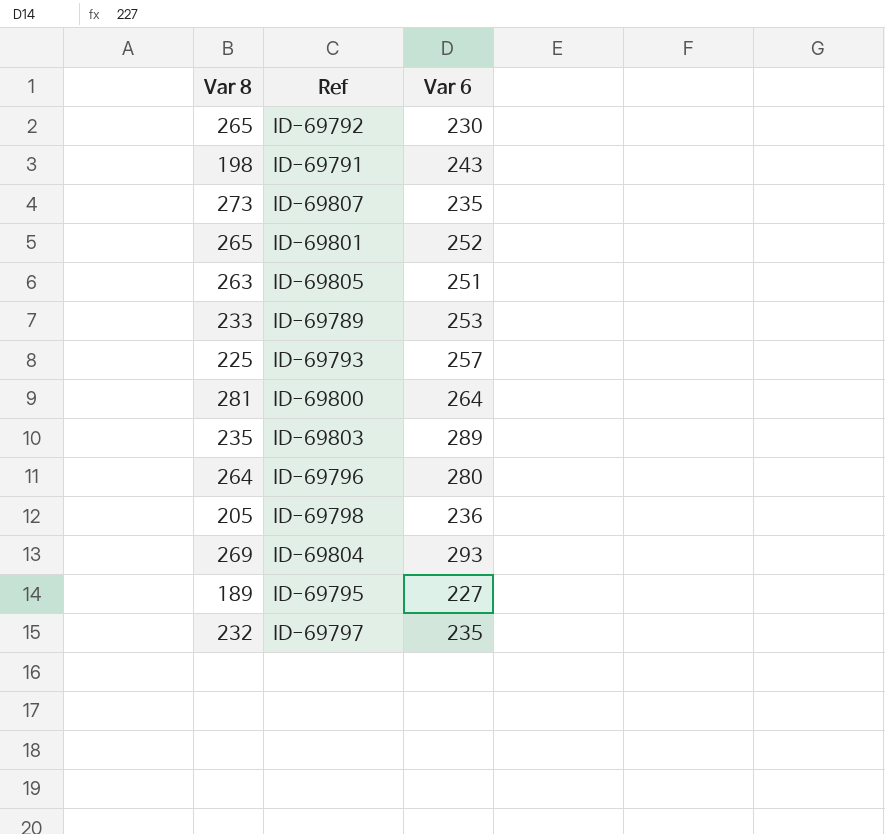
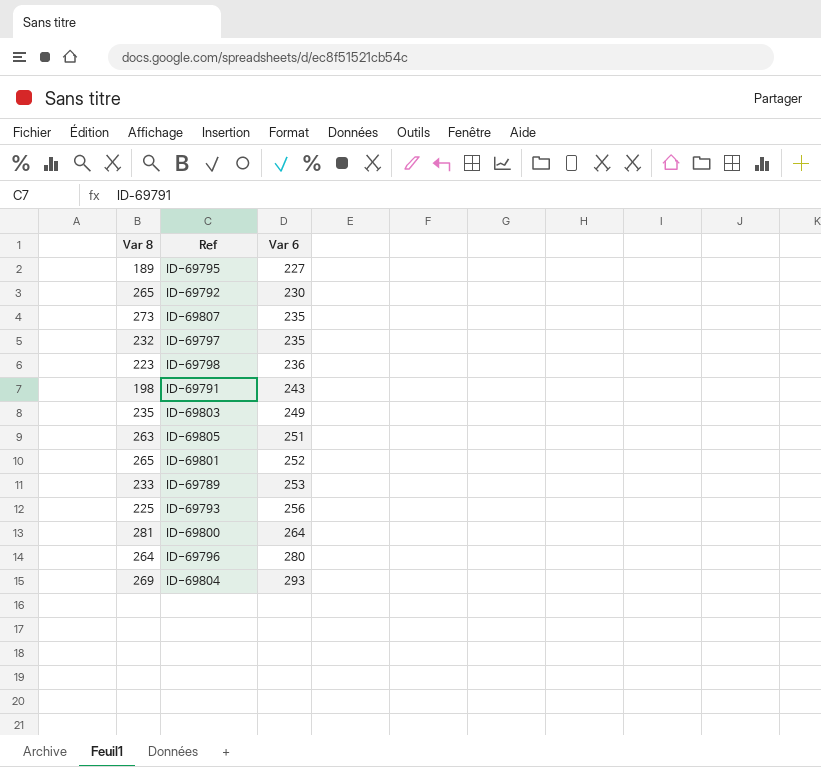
row order: none -> Var 6 ascending
ID-69798 | Var 8: 205 -> 223
ID-69803 | Var 6: 289 -> 249
ID-69793 | Var 6: 257 -> 256

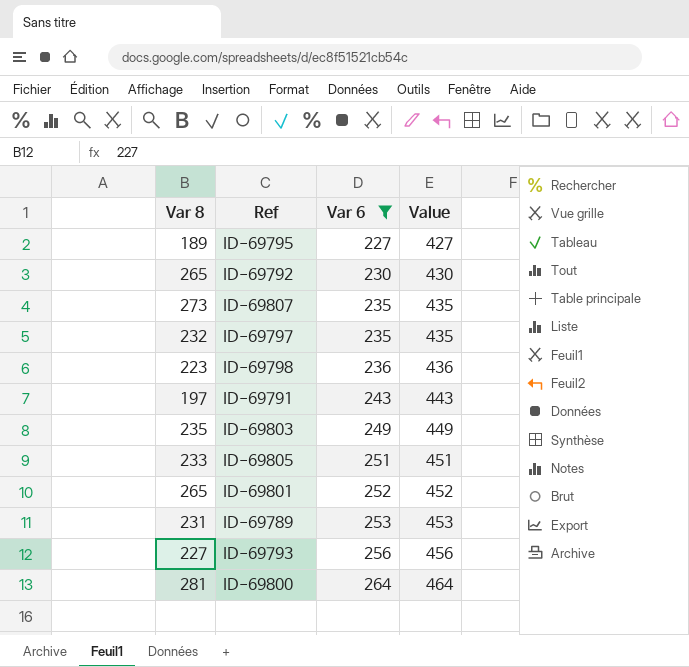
filter: none -> Var 6 <= 264
column Value | formula: none -> [Var 6] + 200
ID-69791 | Var 8: 198 -> 197
ID-69805 | Var 8: 263 -> 233
ID-69789 | Var 8: 233 -> 231
ID-69793 | Var 8: 225 -> 227

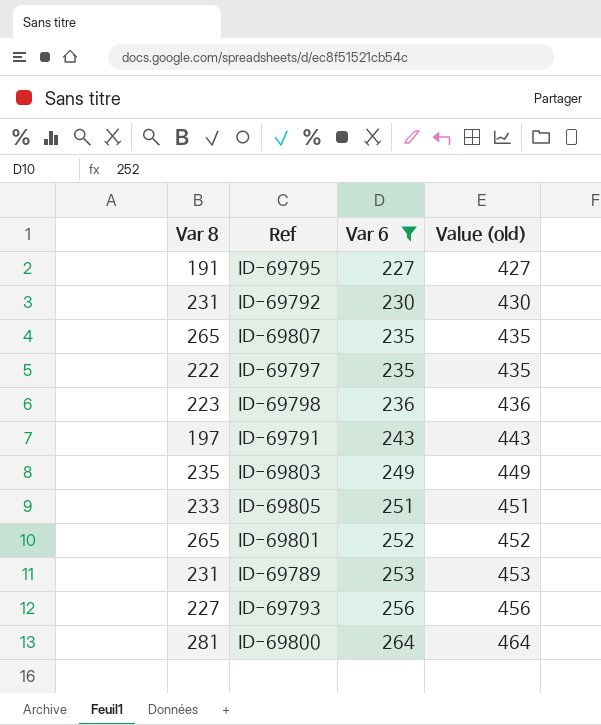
column name: Value -> Value (old)
ID-69795 | Var 8: 189 -> 191
ID-69792 | Var 8: 265 -> 231
ID-69807 | Var 8: 273 -> 265
ID-69797 | Var 8: 232 -> 222

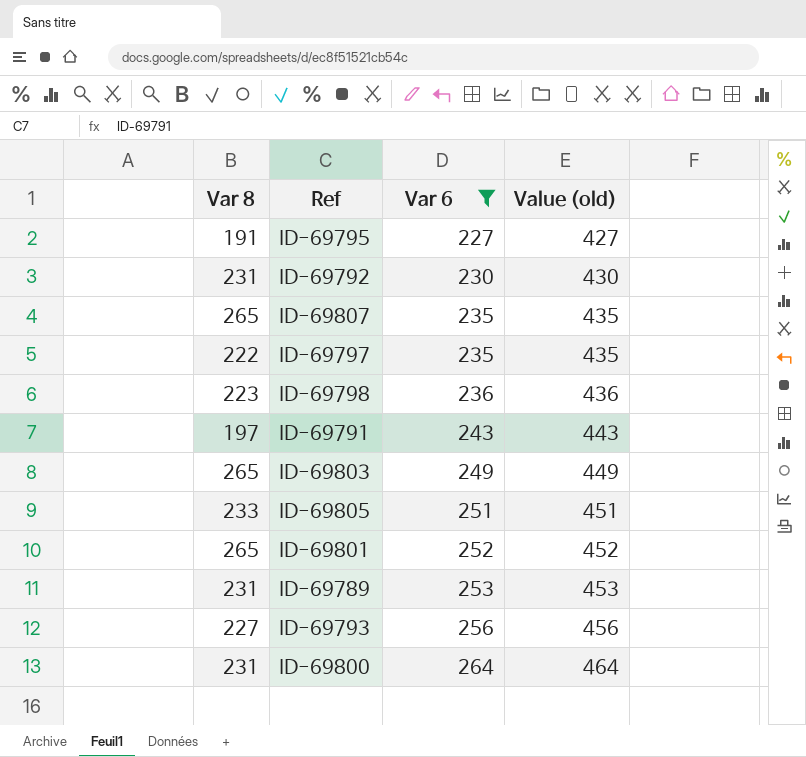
ID-69803 | Var 8: 235 -> 265
ID-69800 | Var 8: 281 -> 231

